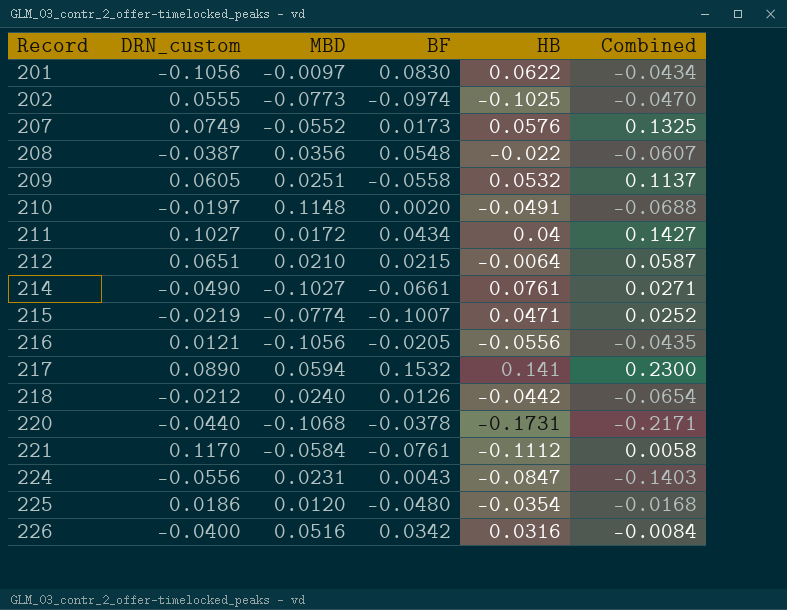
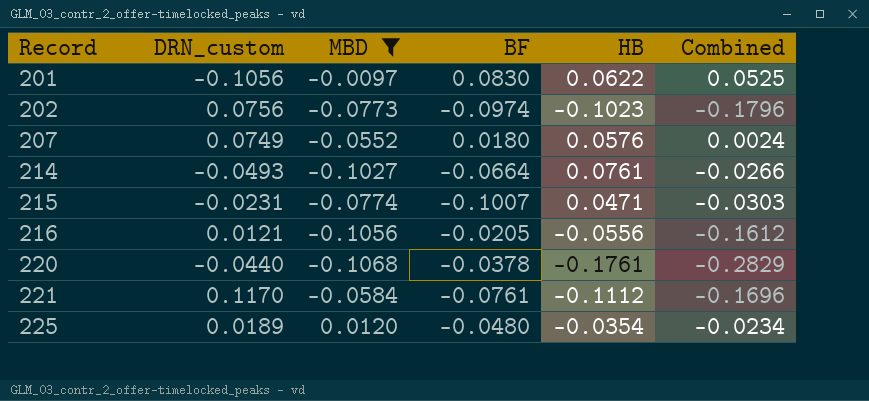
filter: none -> MBD <= 0.0120
column Combined | formula: [DRN_custom] + [HB] -> [MBD] + [HB]
202 | DRN_custom: 0.0555 -> 0.0756
202 | HB: -0.1025 -> -0.1023
207 | BF: 0.0173 -> 0.0180
214 | DRN_custom: -0.0490 -> -0.0493
214 | BF: -0.0661 -> -0.0664
215 | DRN_custom: -0.0219 -> -0.0231
220 | HB: -0.1731 -> -0.1761
225 | DRN_custom: 0.0186 -> 0.0189

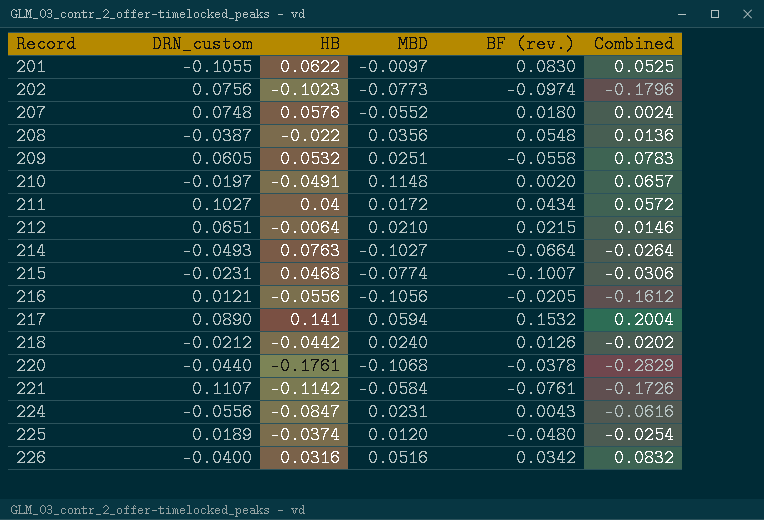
filter: MBD <= 0.0120 -> none
column HB | position: 5 -> 3
column name: BF -> BF (rev.)
201 | DRN_custom: -0.1056 -> -0.1055
207 | DRN_custom: 0.0749 -> 0.0748
214 | HB: 0.0761 -> 0.0763
214 | Combined: -0.0266 -> -0.0264
215 | HB: 0.0471 -> 0.0468
215 | Combined: -0.0303 -> -0.0306
221 | DRN_custom: 0.1170 -> 0.1107
221 | HB: -0.1112 -> -0.1142
221 | Combined: -0.1696 -> -0.1726
225 | HB: -0.0354 -> -0.0374
225 | Combined: -0.0234 -> -0.0254

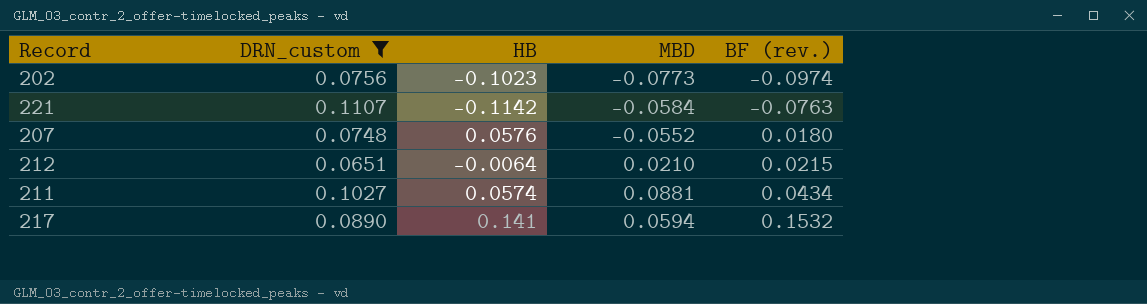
filter: none -> DRN_custom >= 0.0651
row order: Record ascending -> BF (rev.) ascending
column Combined | formula: [HB] + [MBD] -> none
221 | BF (rev.): -0.0761 -> -0.0763
211 | HB: 0.04 -> 0.0574
211 | MBD: 0.0172 -> 0.0881

